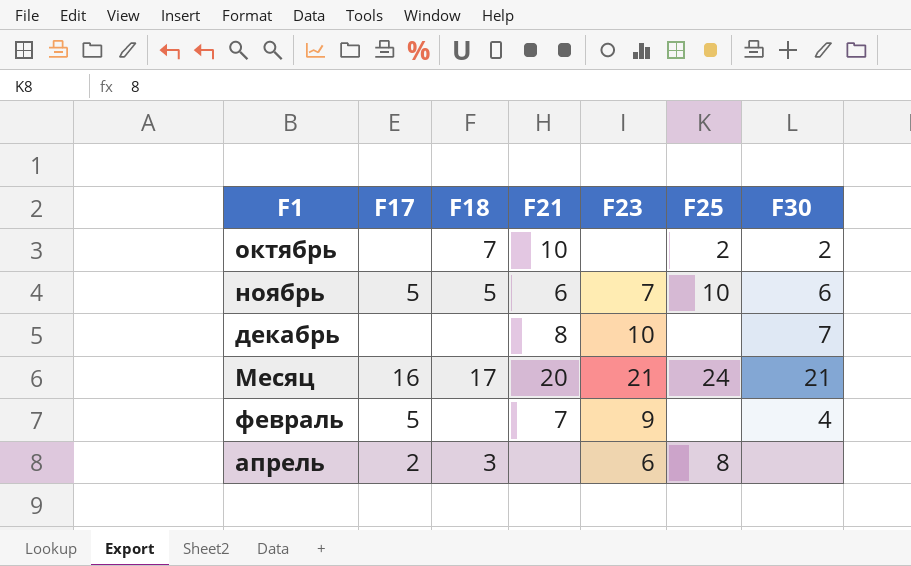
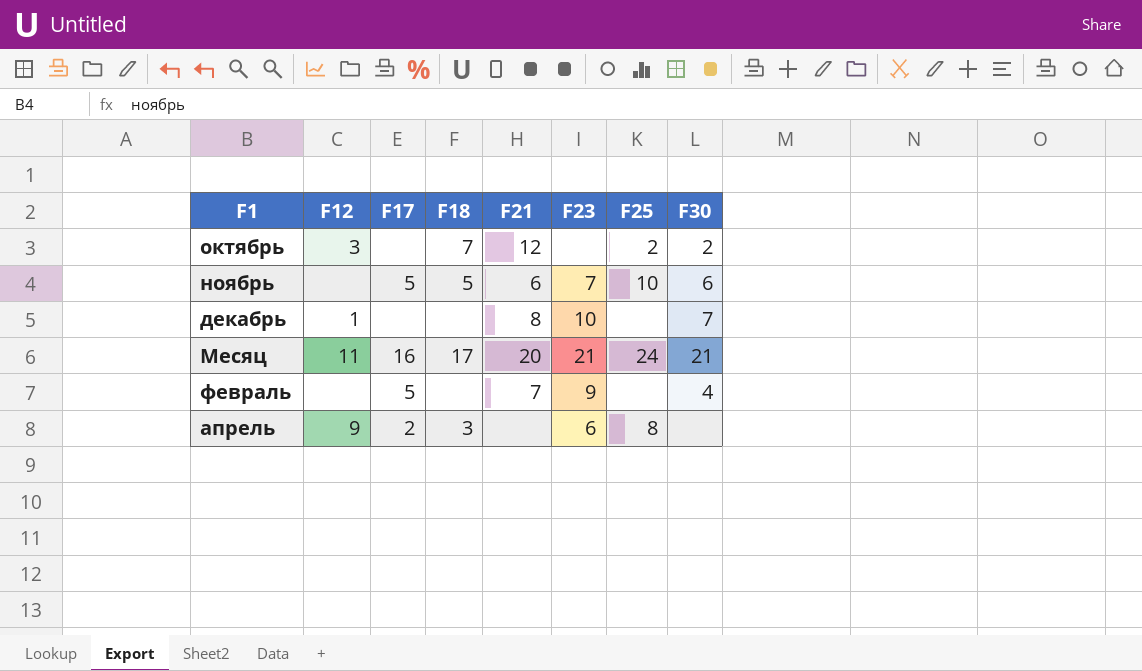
column F12 | position: none -> 2
октябрь | F21: 10 -> 12

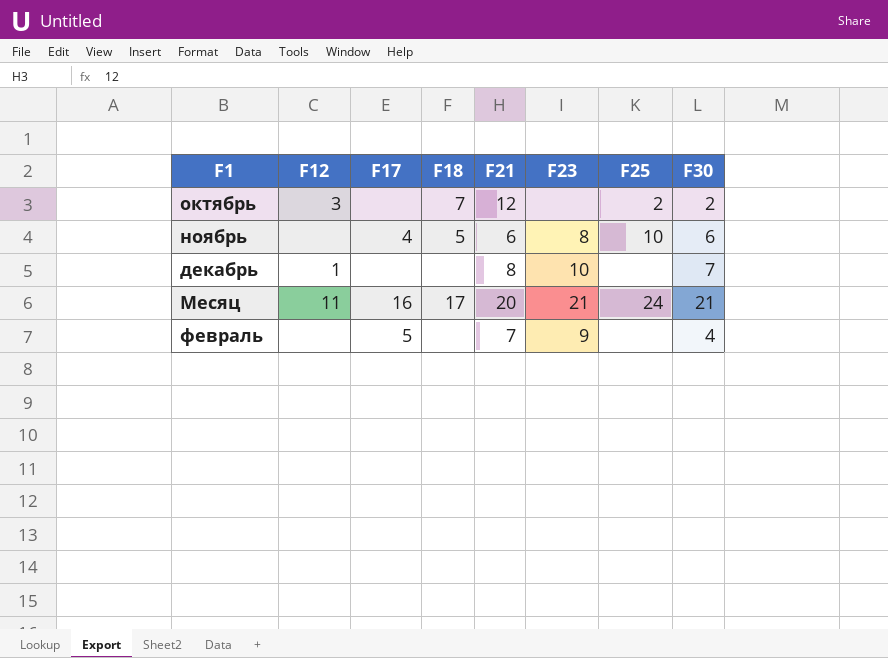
row апрель: 9 | 2 | 3 | none | 6 | 8 | none -> none
ноябрь | F17: 5 -> 4
ноябрь | F23: 7 -> 8

